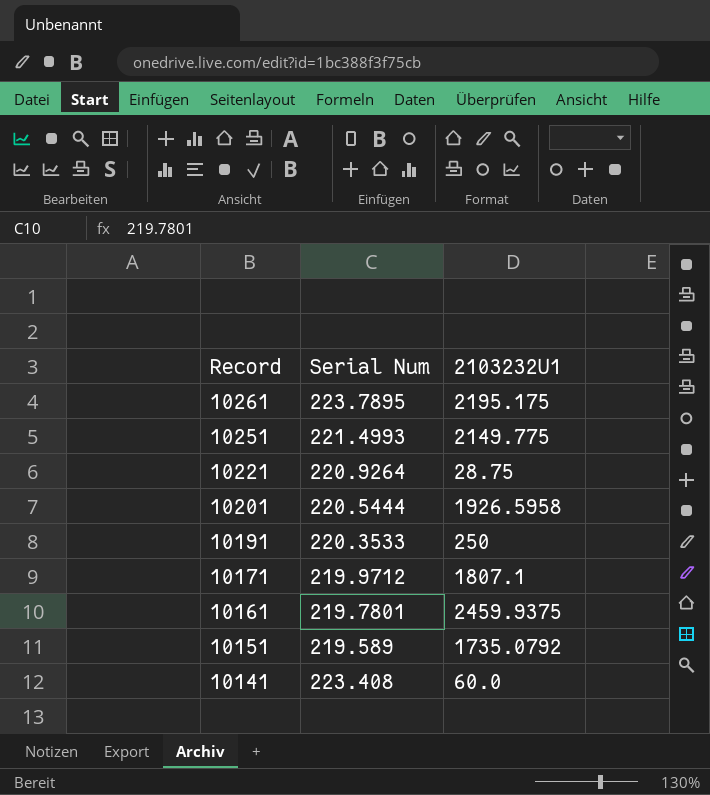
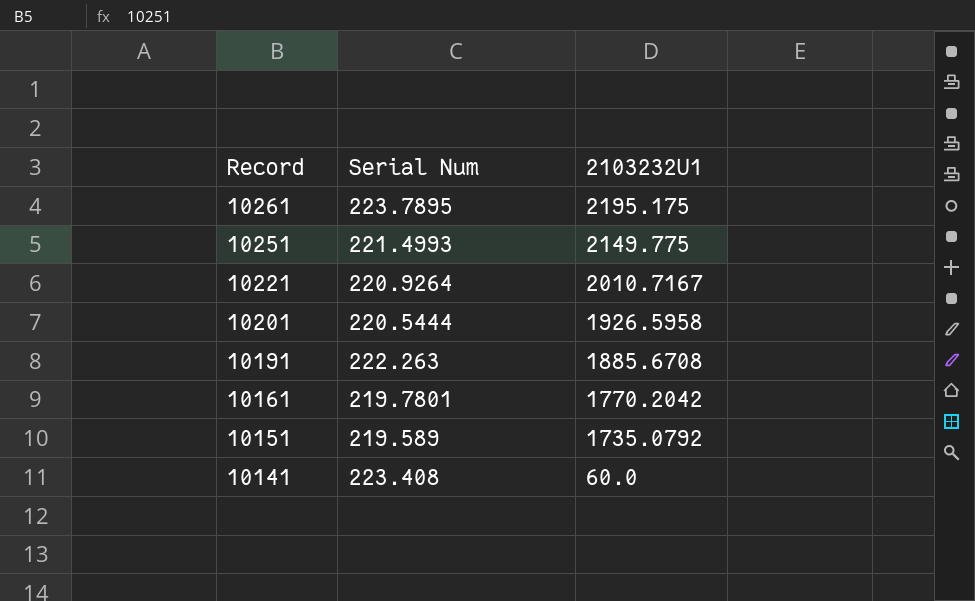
row 10171: 219.9712 | 1807.1 -> none
10221 | 2103232U1: 28.75 -> 2010.7167
10191 | Serial Num: 220.3533 -> 222.263
10191 | 2103232U1: 250 -> 1885.6708
10161 | 2103232U1: 2459.9375 -> 1770.2042

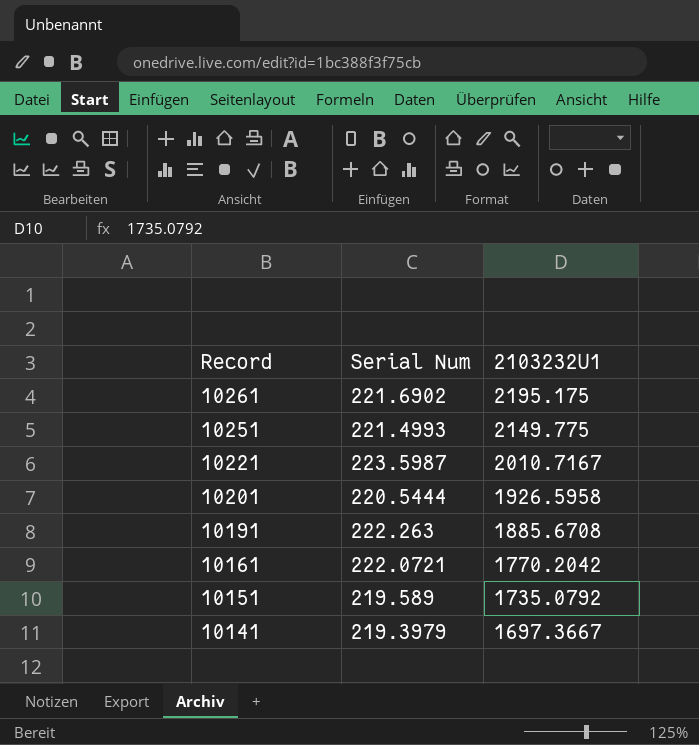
10261 | Serial Num: 223.7895 -> 221.6902
10221 | Serial Num: 220.9264 -> 223.5987
10161 | Serial Num: 219.7801 -> 222.0721
10141 | Serial Num: 223.408 -> 219.3979
10141 | 2103232U1: 60.0 -> 1697.3667

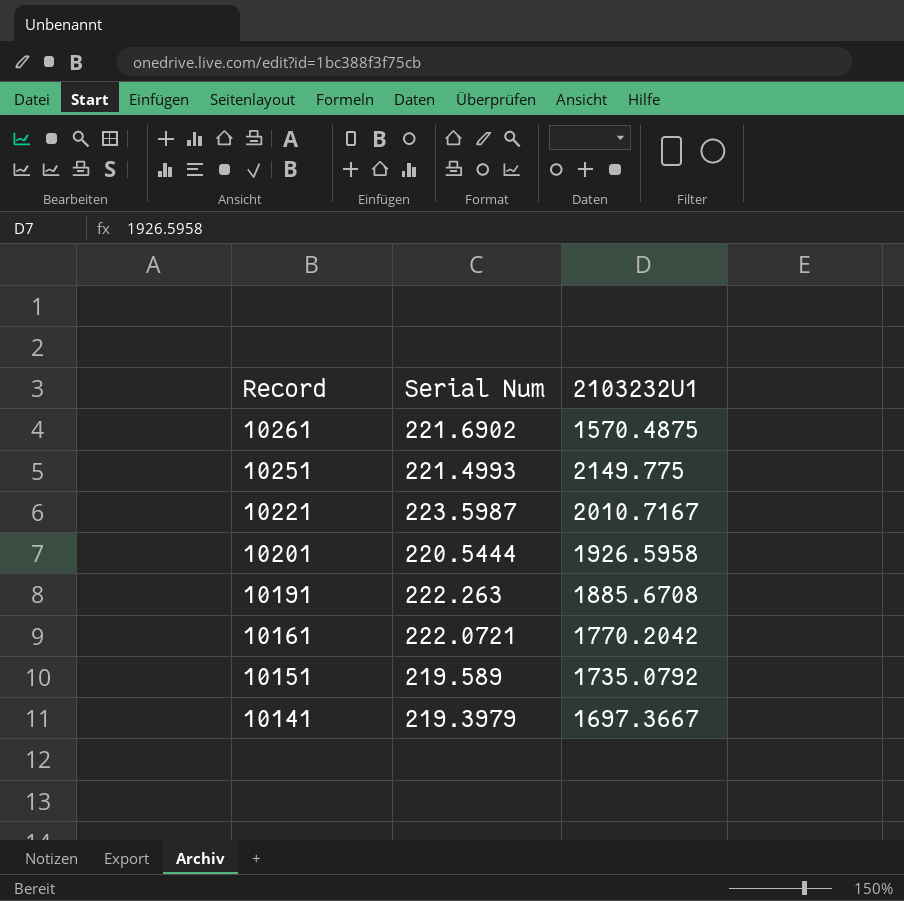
10261 | 2103232U1: 2195.175 -> 1570.4875

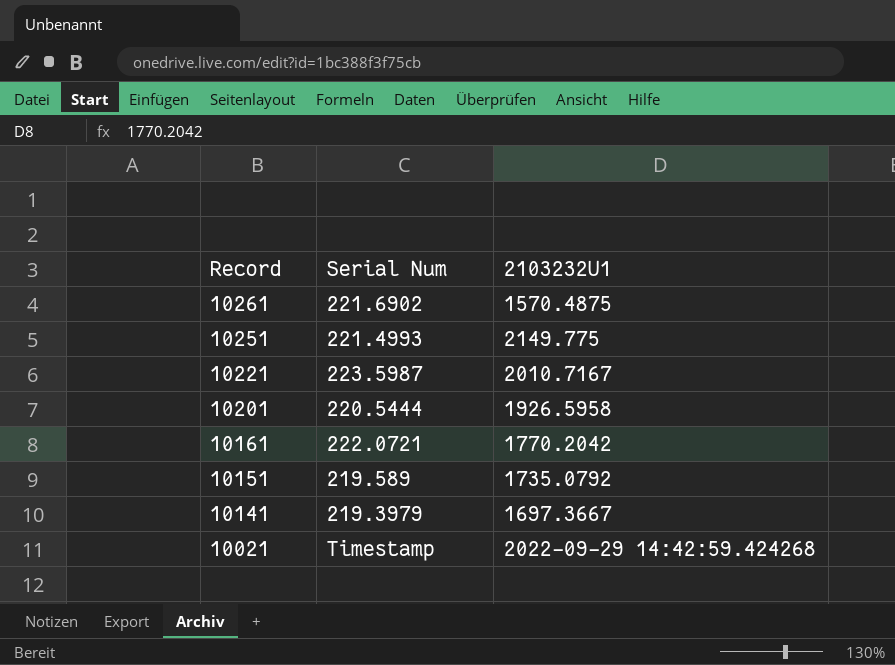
row 10191: 222.263 | 1885.6708 -> none
row 10021: none -> Timestamp | 2022-09-29 14:42:59.424268

